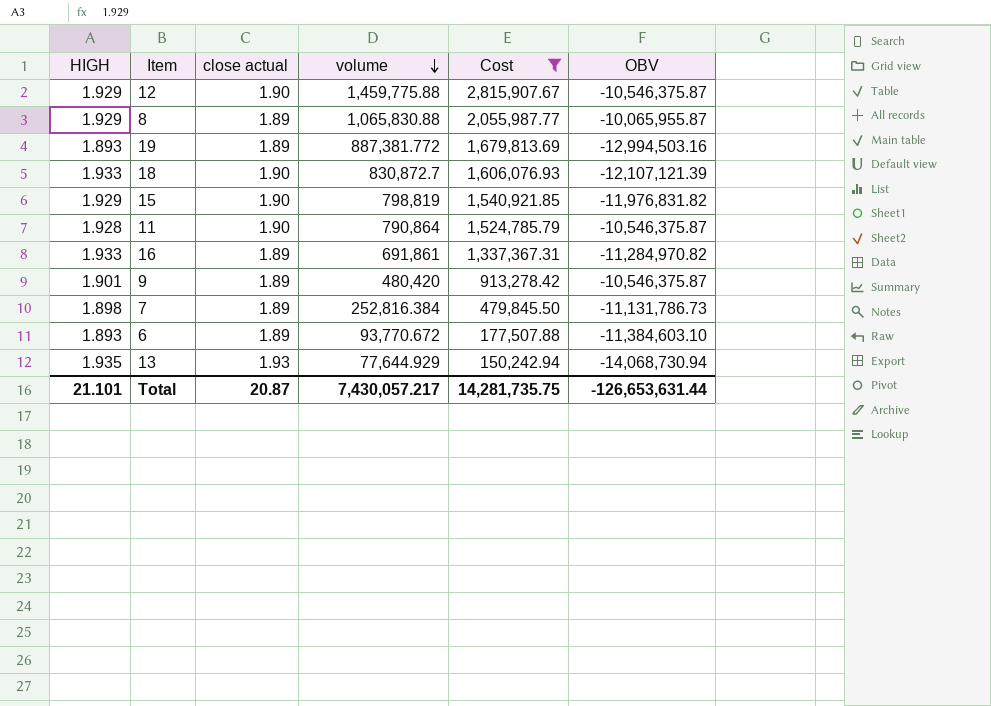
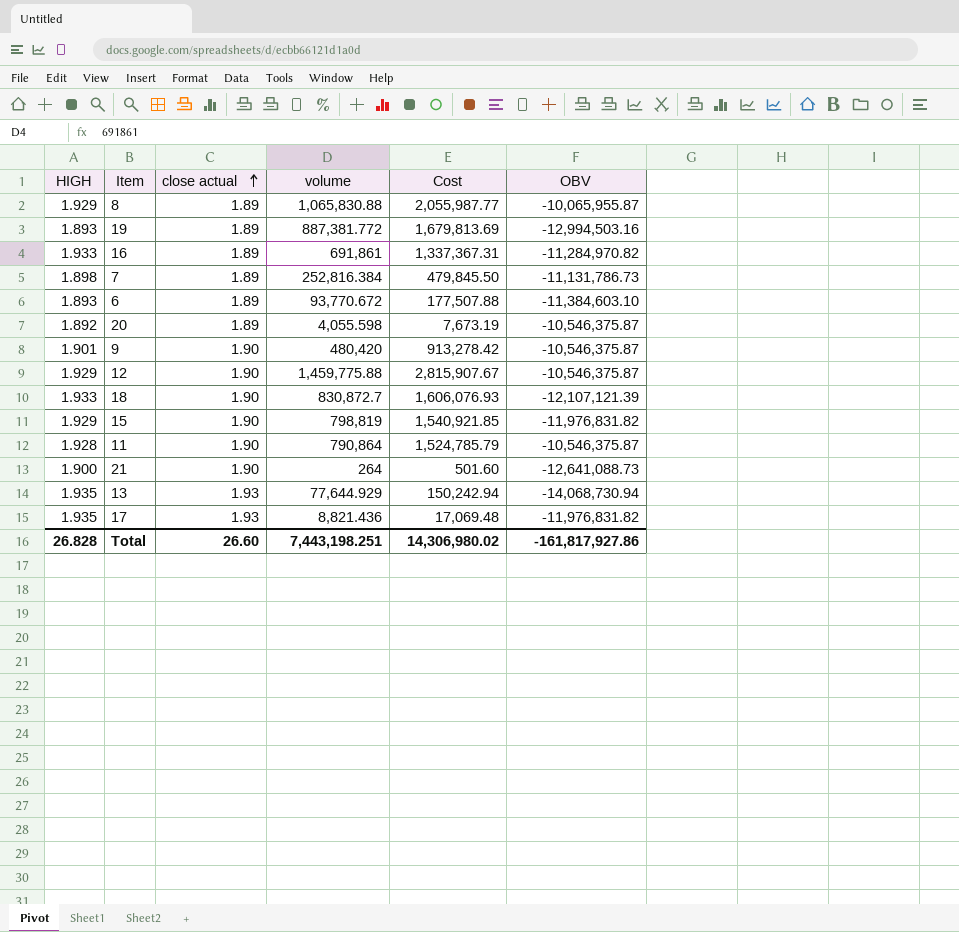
filter: Cost >= 150,242.94 -> none
row order: volume descending -> close actual ascending
9 | close actual: 1.89 -> 1.90
Total | HIGH: 21.101 -> 26.828
Total | close actual: 20.87 -> 26.60
Total | volume: 7,430,057.217 -> 7,443,198.251
Total | Cost: 14,281,735.75 -> 14,306,980.02
Total | OBV: -126,653,631.44 -> -161,817,927.86

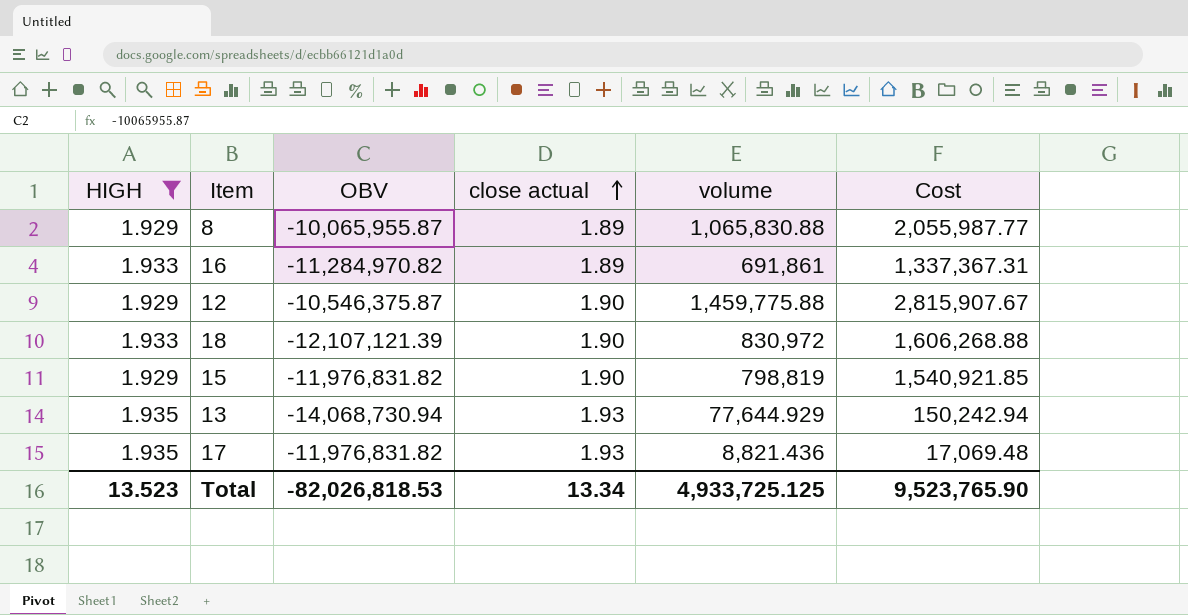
filter: none -> HIGH >= 1.929
column OBV | position: 6 -> 3
18 | volume: 830,872.7 -> 830,972
18 | Cost: 1,606,076.93 -> 1,606,268.88
Total | HIGH: 26.828 -> 13.523
Total | OBV: -161,817,927.86 -> -82,026,818.53
Total | close actual: 26.60 -> 13.34
Total | volume: 7,443,198.251 -> 4,933,725.125
Total | Cost: 14,306,980.02 -> 9,523,765.90

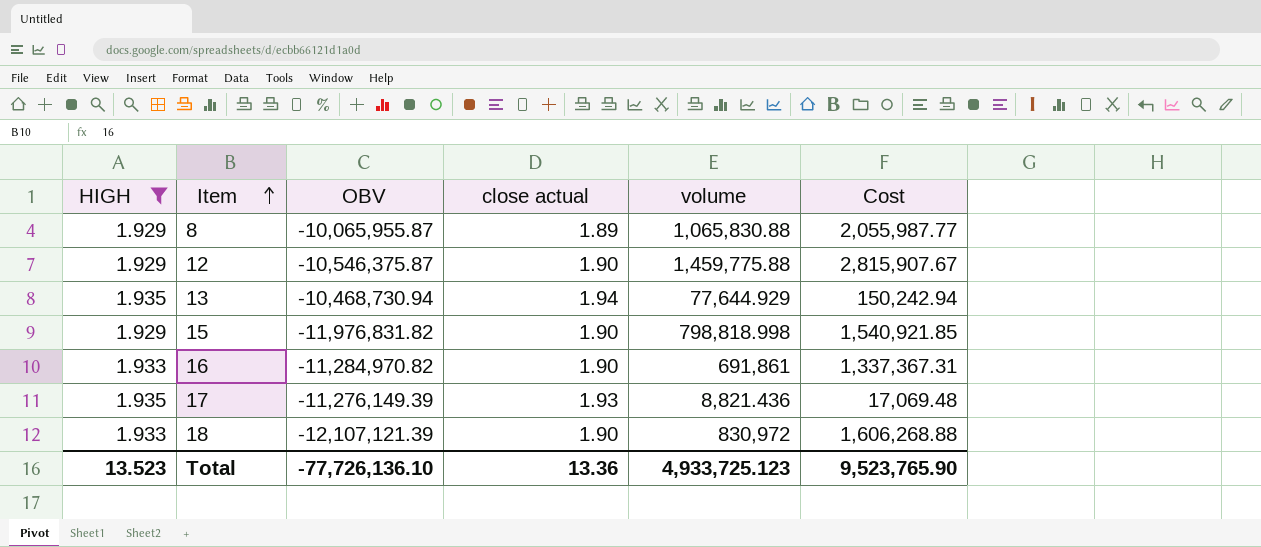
row order: close actual ascending -> Item ascending
13 | OBV: -14,068,730.94 -> -10,468,730.94
13 | close actual: 1.93 -> 1.94
15 | volume: 798,819 -> 798,818.998
16 | close actual: 1.89 -> 1.90
17 | OBV: -11,976,831.82 -> -11,276,149.39
Total | OBV: -82,026,818.53 -> -77,726,136.10
Total | close actual: 13.34 -> 13.36
Total | volume: 4,933,725.125 -> 4,933,725.123

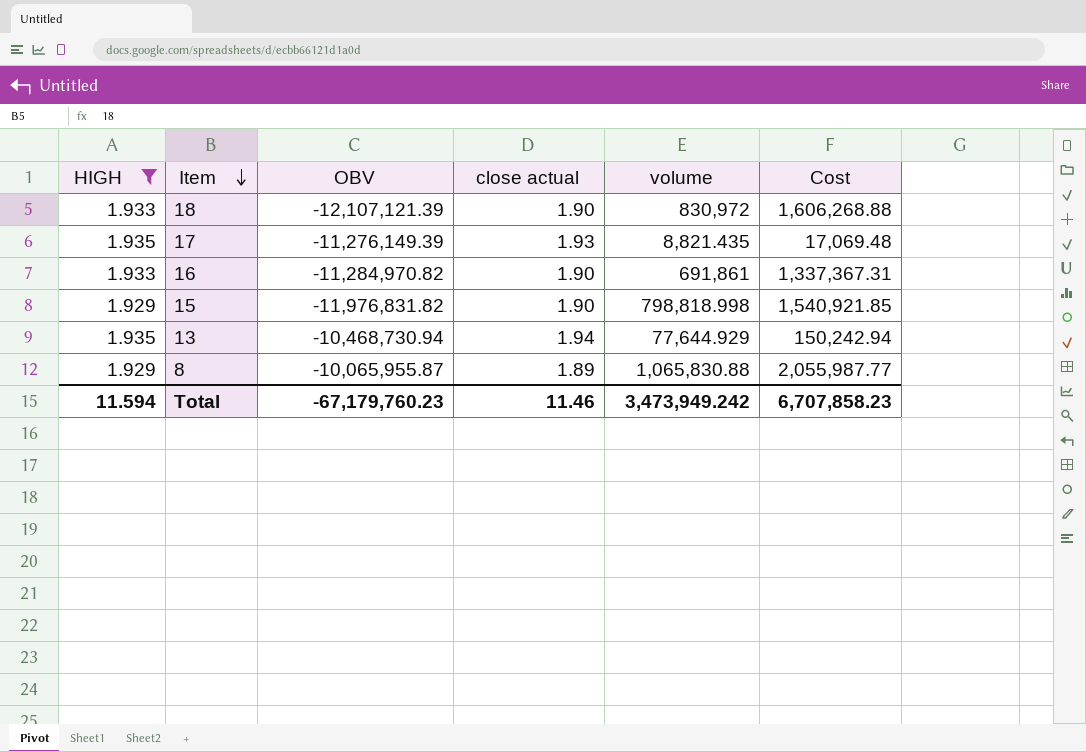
row order: Item ascending -> Item descending
row 12: 1.929 | -10,546,375.87 | 1.90 | 1,459,775.88 | 2,815,907.67 -> none
17 | volume: 8,821.436 -> 8,821.435
Total | HIGH: 13.523 -> 11.594
Total | OBV: -77,726,136.10 -> -67,179,760.23
Total | close actual: 13.36 -> 11.46
Total | volume: 4,933,725.123 -> 3,473,949.242
Total | Cost: 9,523,765.90 -> 6,707,858.23

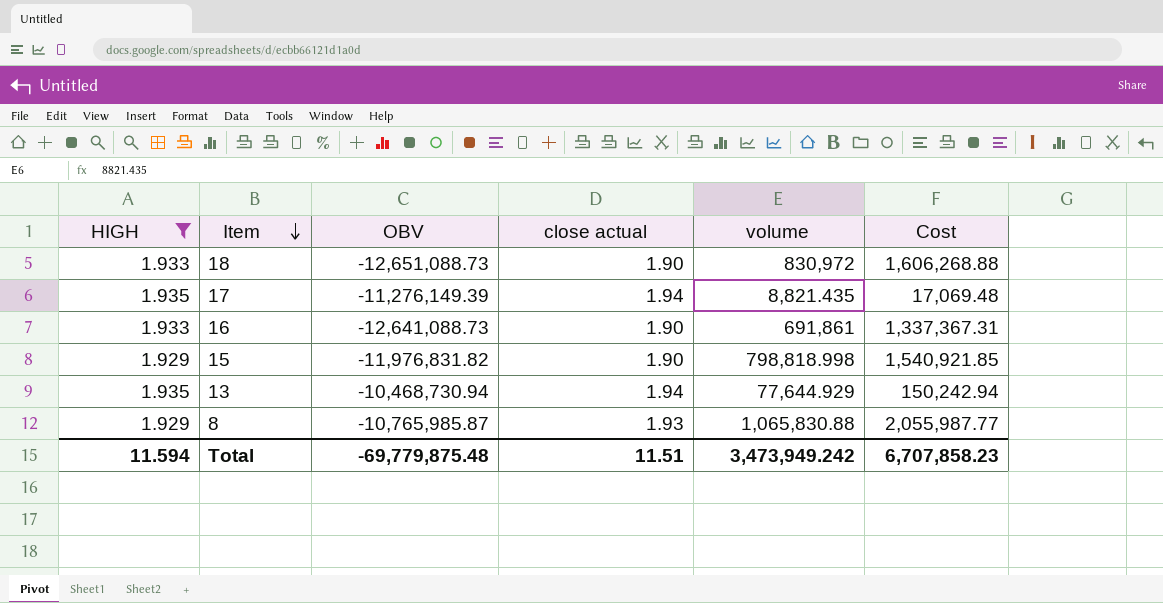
18 | OBV: -12,107,121.39 -> -12,651,088.73
17 | close actual: 1.93 -> 1.94
16 | OBV: -11,284,970.82 -> -12,641,088.73
8 | OBV: -10,065,955.87 -> -10,765,985.87
8 | close actual: 1.89 -> 1.93
Total | OBV: -67,179,760.23 -> -69,779,875.48
Total | close actual: 11.46 -> 11.51

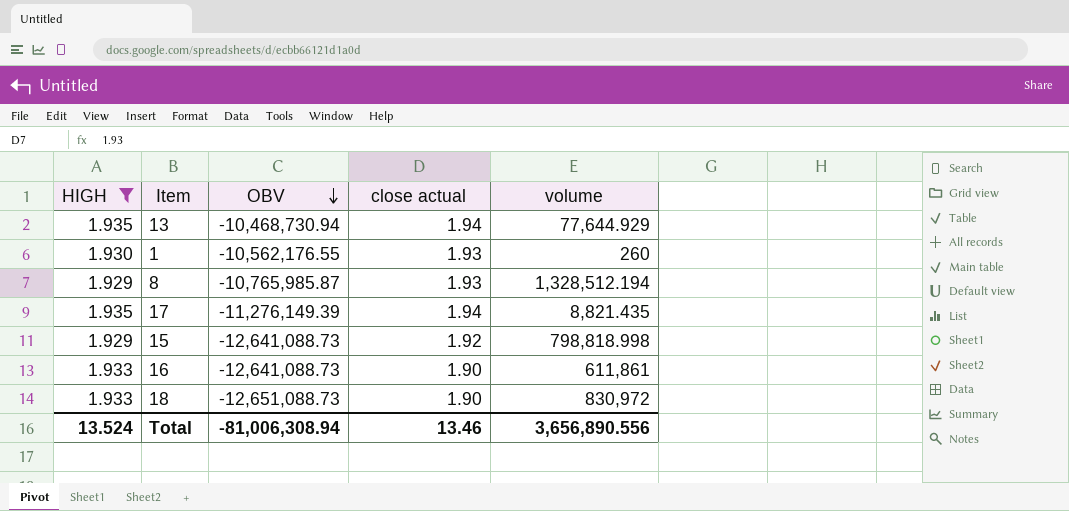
row order: Item descending -> OBV descending
column Cost | formula: [HIGH] * [volume] -> none
row 1: none -> 1.930 | -10,562,176.55 | 1.93 | 260
8 | volume: 1,065,830.88 -> 1,328,512.194
15 | OBV: -11,976,831.82 -> -12,641,088.73
15 | close actual: 1.90 -> 1.92
16 | volume: 691,861 -> 611,861
Total | HIGH: 11.594 -> 13.524
Total | OBV: -69,779,875.48 -> -81,006,308.94
Total | close actual: 11.51 -> 13.46
Total | volume: 3,473,949.242 -> 3,656,890.556

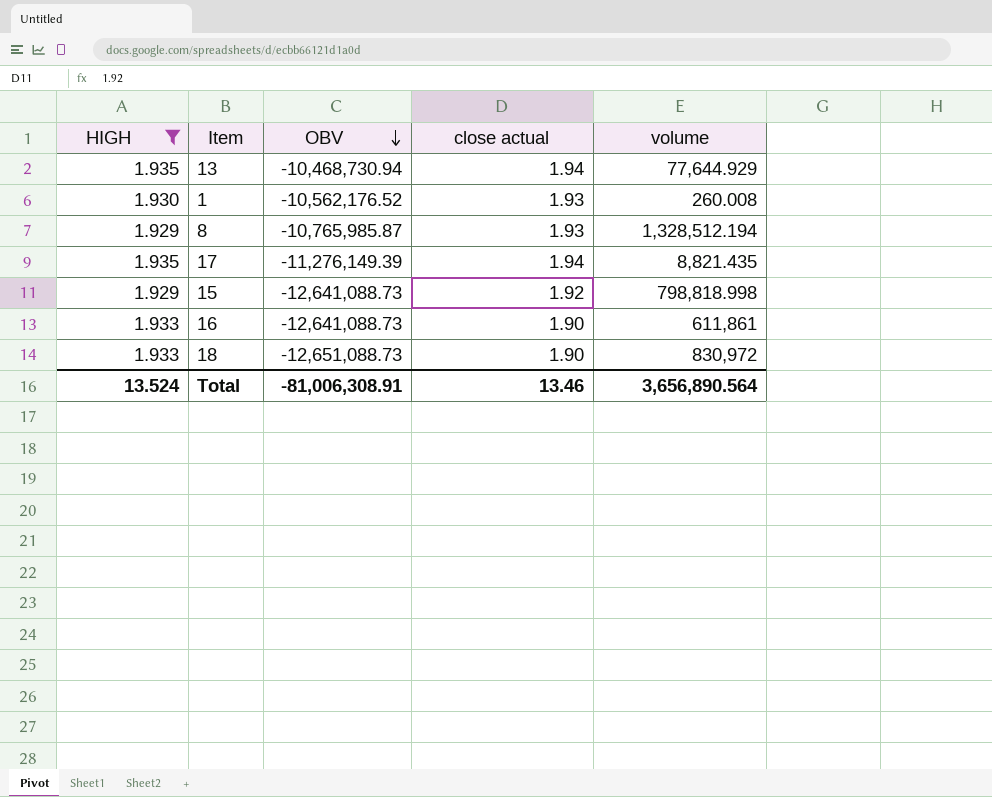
1 | OBV: -10,562,176.55 -> -10,562,176.52
1 | volume: 260 -> 260.008
Total | OBV: -81,006,308.94 -> -81,006,308.91
Total | volume: 3,656,890.556 -> 3,656,890.564

